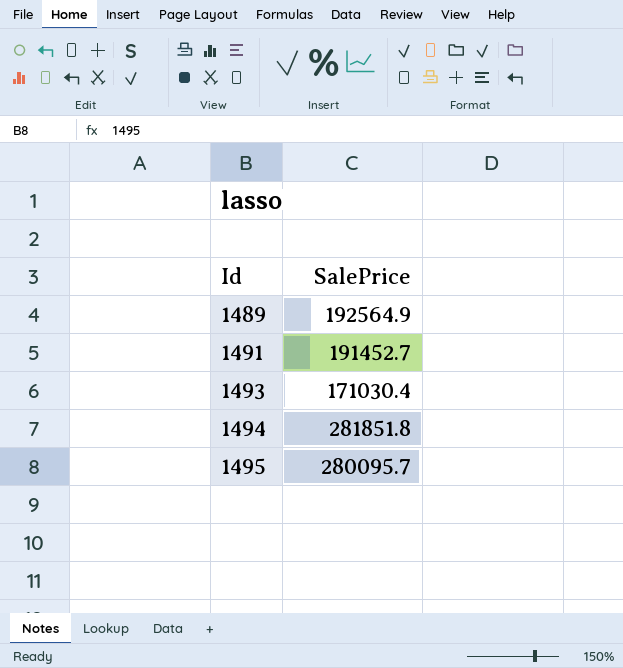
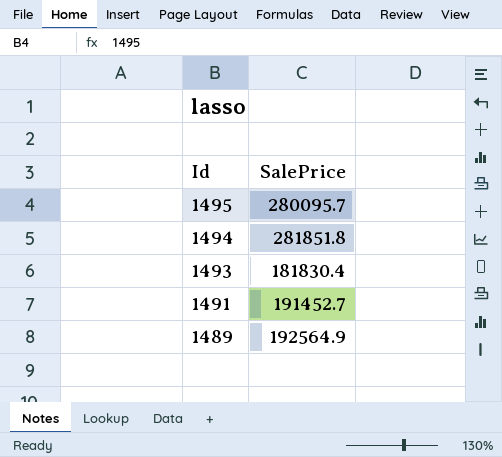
row order: Id ascending -> Id descending
1493 | SalePrice: 171030.4 -> 181830.4

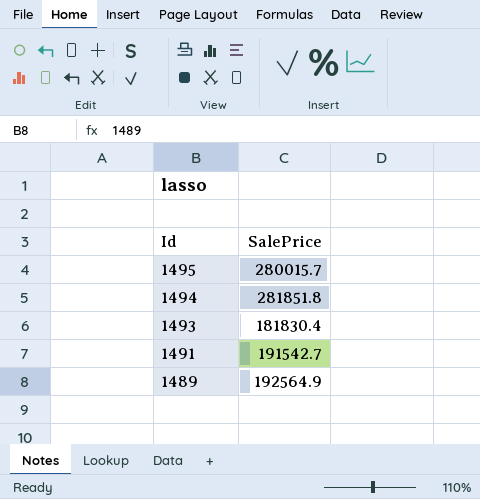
1495 | SalePrice: 280095.7 -> 280015.7
1491 | SalePrice: 191452.7 -> 191542.7

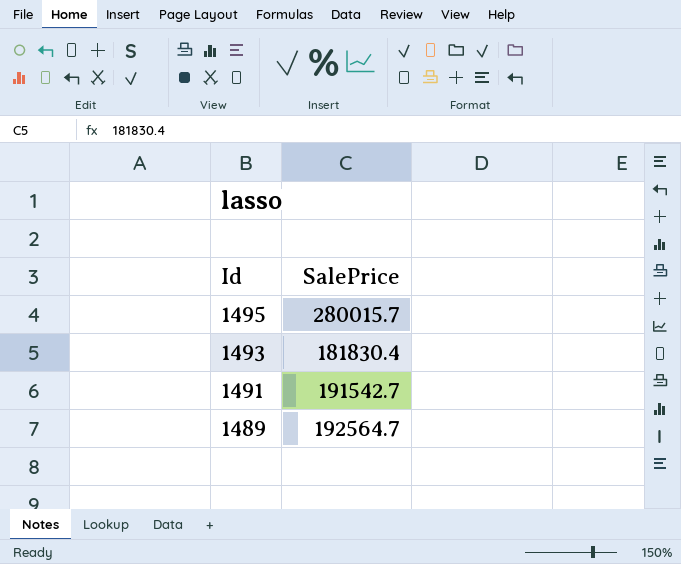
row 1494: 281851.8 -> none
1489 | SalePrice: 192564.9 -> 192564.7

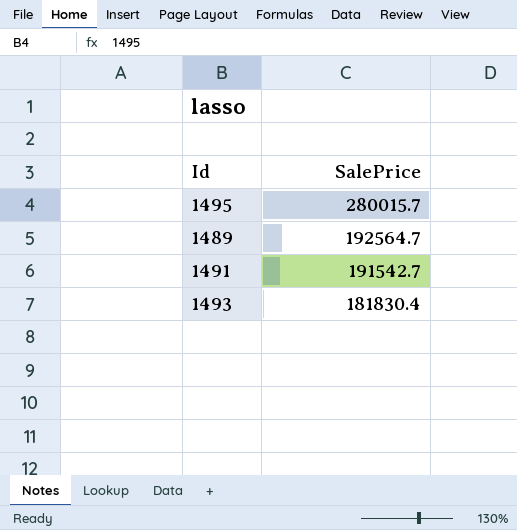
row order: Id descending -> SalePrice descending

